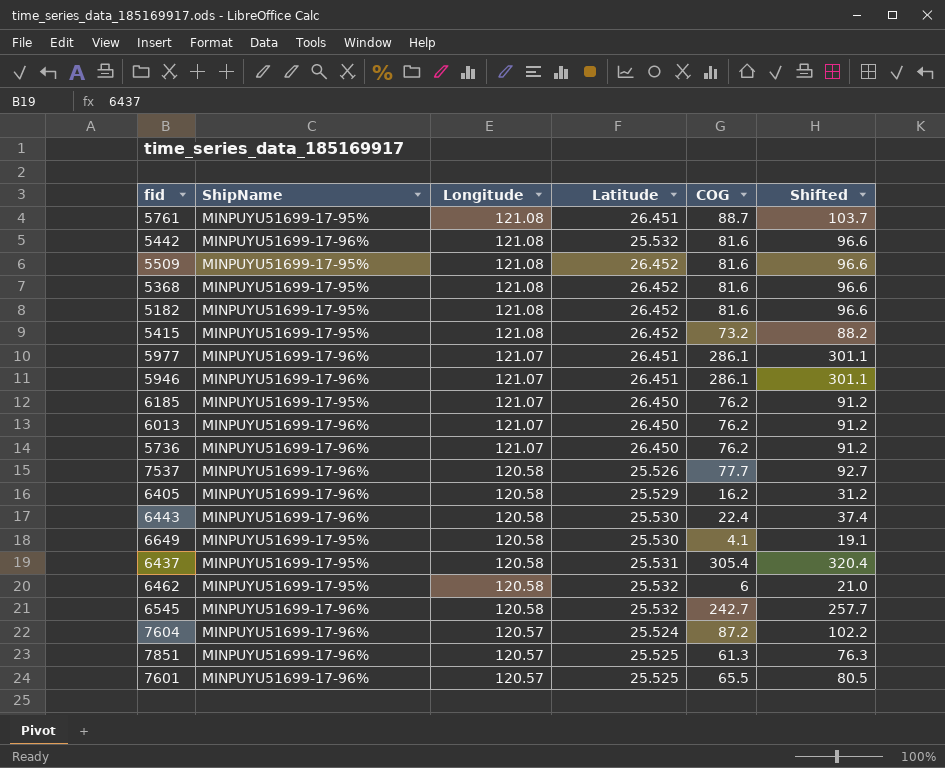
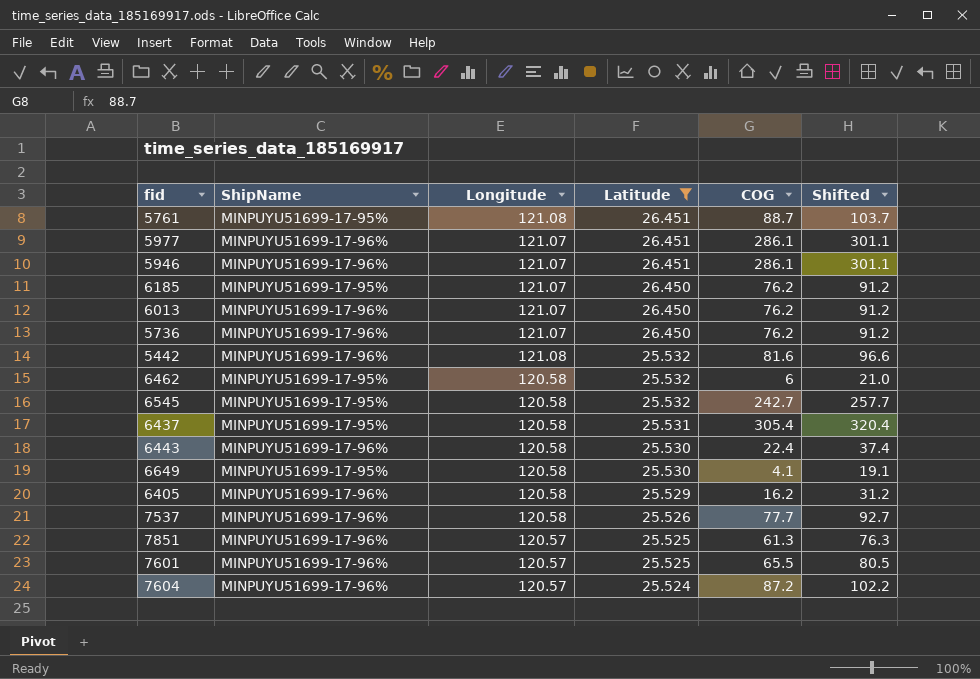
filter: none -> Latitude != 26.452
row order: Longitude descending -> Latitude descending
6545 | ShipName: MINPUYU51699-17-96% -> MINPUYU51699-17-95%

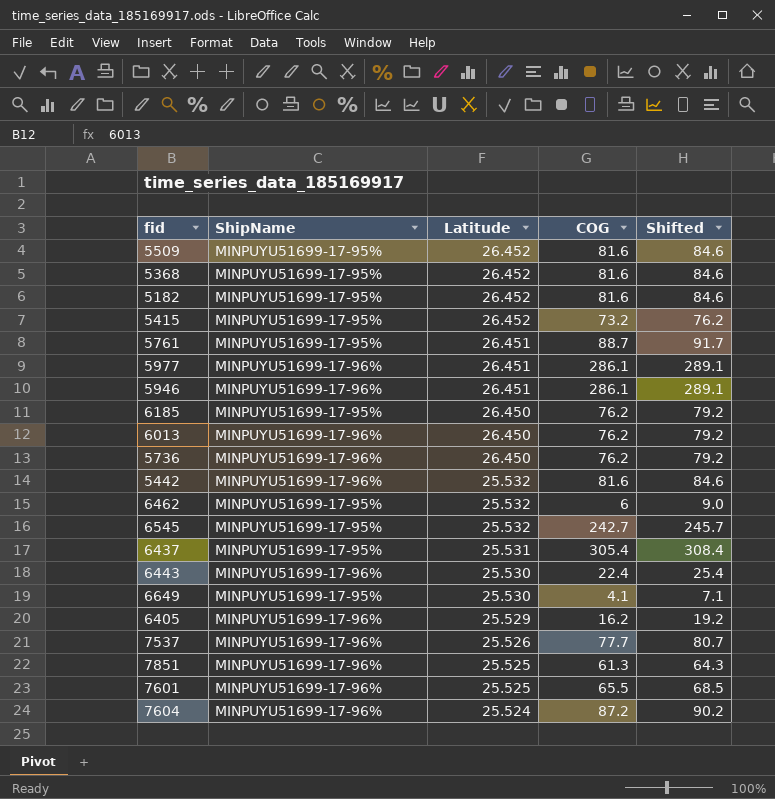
filter: Latitude != 26.452 -> none
column Longitude | position: 3 -> none
column Shifted | formula: [COG] + 15 -> [COG] + 3

